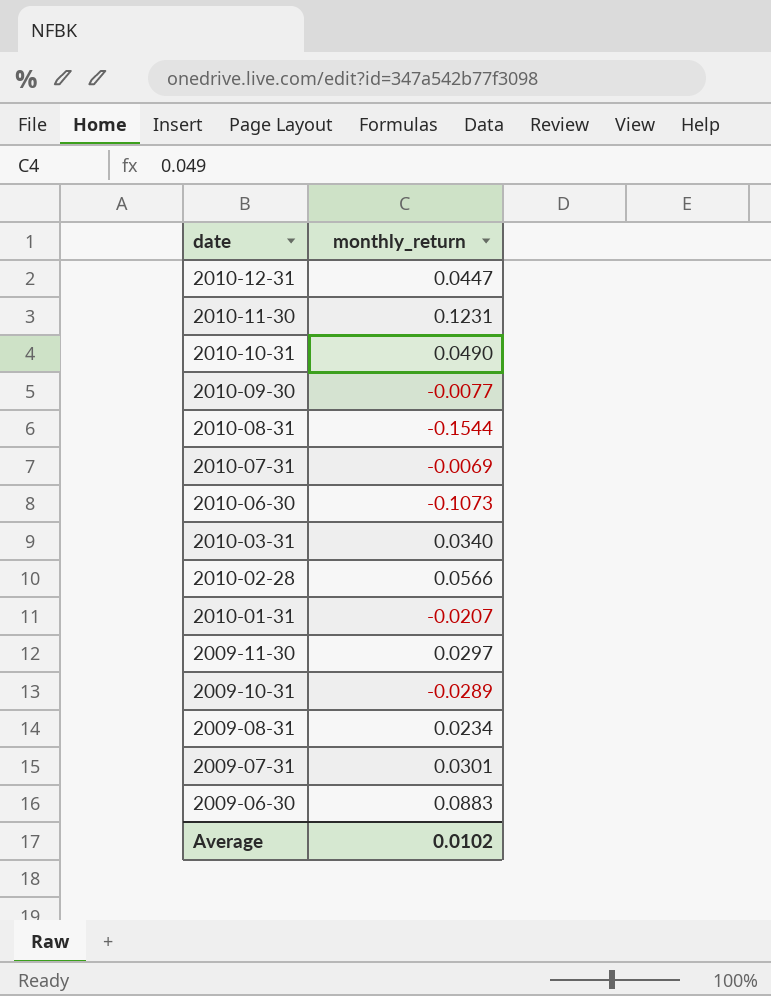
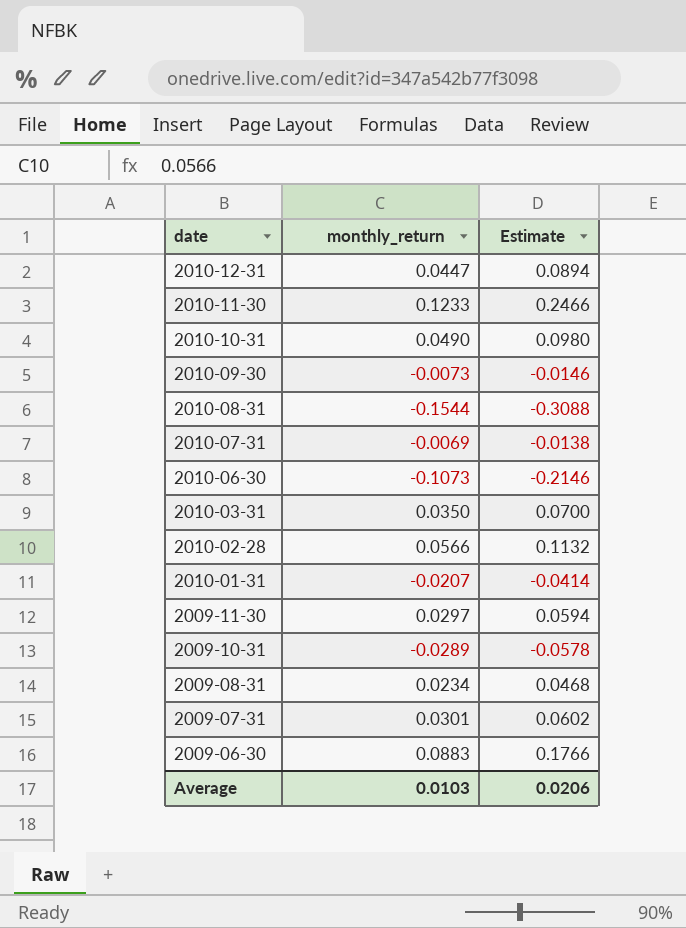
column Estimate | formula: none -> [monthly_return] * 2
2010-11-30 | monthly_return: 0.1231 -> 0.1233
2010-09-30 | monthly_return: -0.0077 -> -0.0073
2010-03-31 | monthly_return: 0.0340 -> 0.0350
Average | monthly_return: 0.0102 -> 0.0103

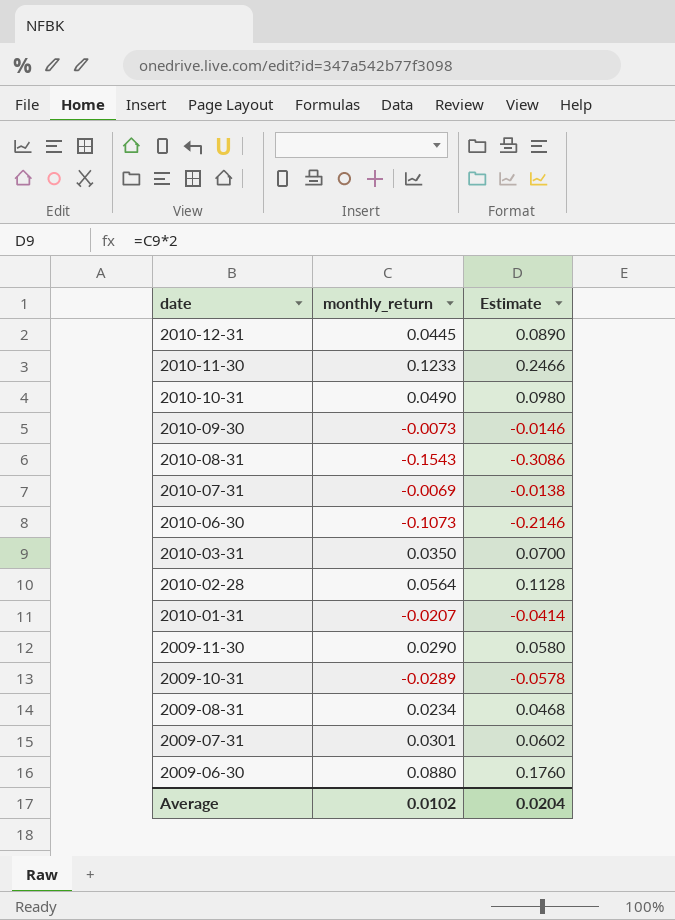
2010-12-31 | monthly_return: 0.0447 -> 0.0445
2010-12-31 | Estimate: 0.0894 -> 0.0890
2010-08-31 | monthly_return: -0.1544 -> -0.1543
2010-08-31 | Estimate: -0.3088 -> -0.3086
2010-02-28 | monthly_return: 0.0566 -> 0.0564
2010-02-28 | Estimate: 0.1132 -> 0.1128
2009-11-30 | monthly_return: 0.0297 -> 0.0290
2009-11-30 | Estimate: 0.0594 -> 0.0580
2009-06-30 | monthly_return: 0.0883 -> 0.0880
2009-06-30 | Estimate: 0.1766 -> 0.1760
Average | monthly_return: 0.0103 -> 0.0102
Average | Estimate: 0.0206 -> 0.0204

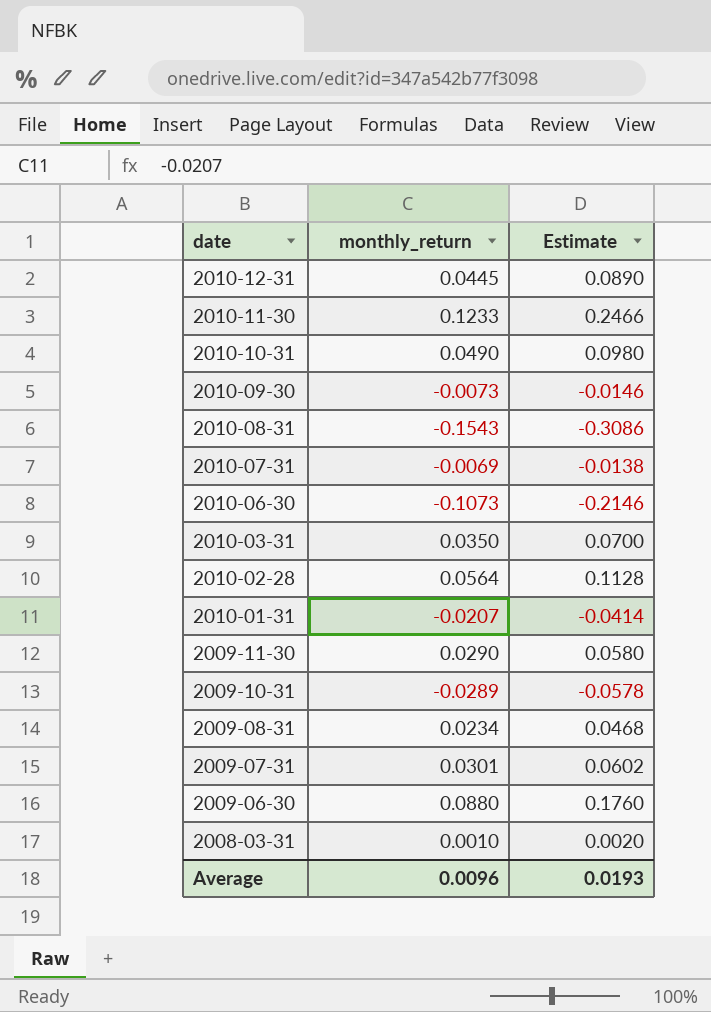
row 2008-03-31: none -> 0.0010 | 0.0020
Average | monthly_return: 0.0102 -> 0.0096
Average | Estimate: 0.0204 -> 0.0193

